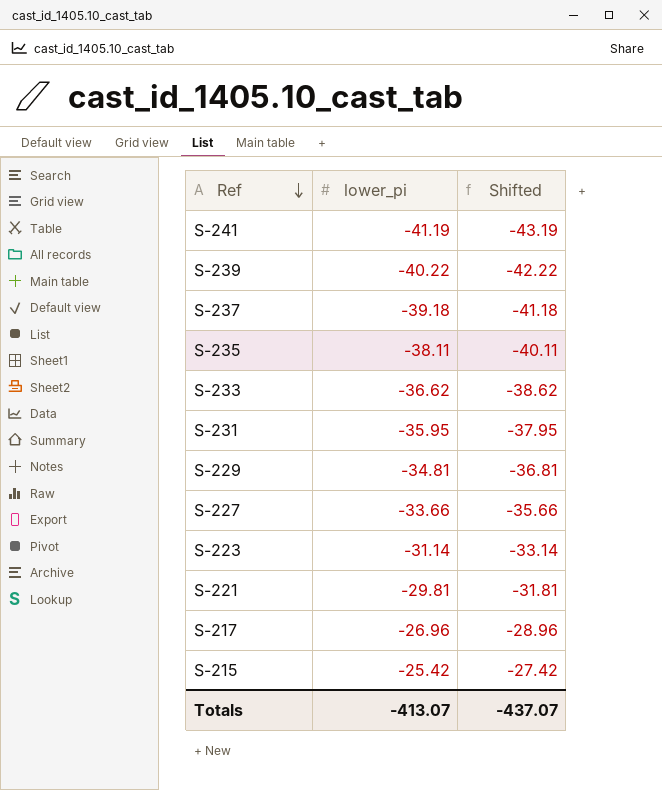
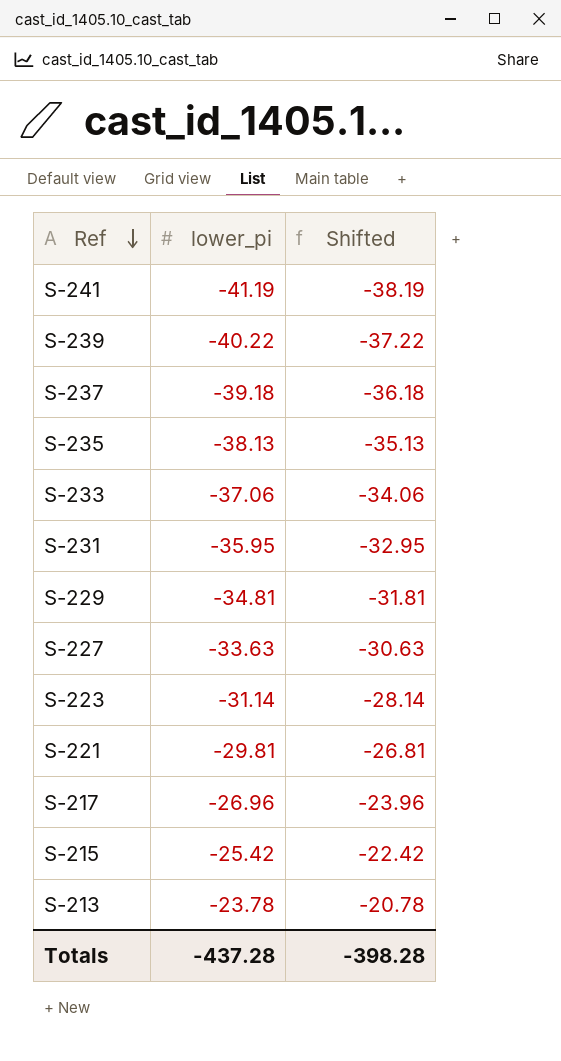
column Shifted | formula: [lower_pi] - 2 -> [lower_pi] + 3
S-235 | lower_pi: -38.11 -> -38.13
S-233 | lower_pi: -36.62 -> -37.06
S-227 | lower_pi: -33.66 -> -33.63
row S-213: none -> -23.78 | -20.78
Totals | lower_pi: -413.07 -> -437.28
Totals | Shifted: -437.07 -> -398.28

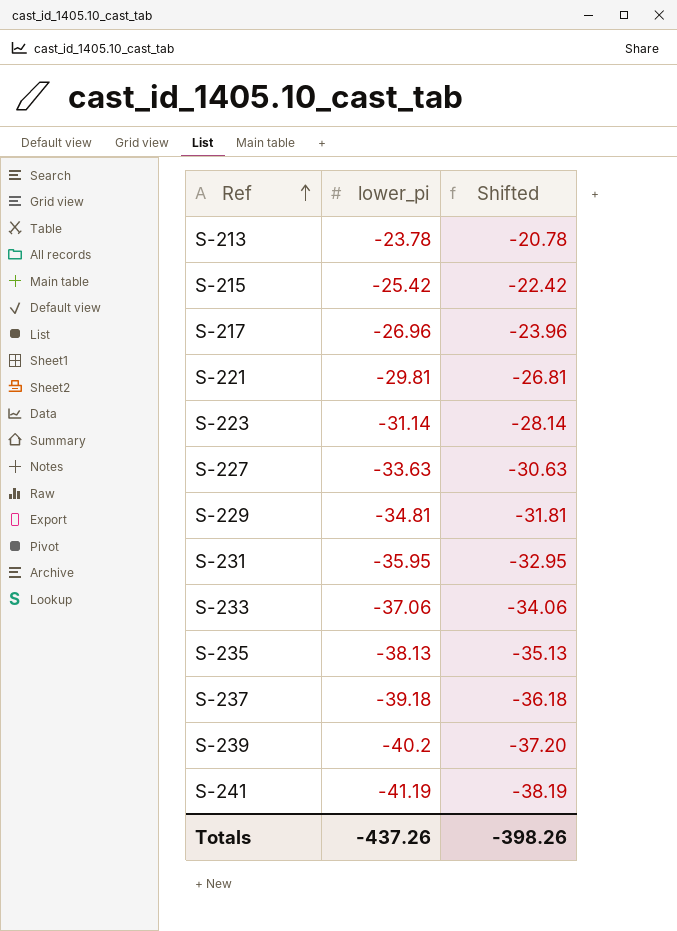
row order: Ref descending -> Ref ascending
S-239 | lower_pi: -40.22 -> -40.2
S-239 | Shifted: -37.22 -> -37.20
Totals | lower_pi: -437.28 -> -437.26
Totals | Shifted: -398.28 -> -398.26

